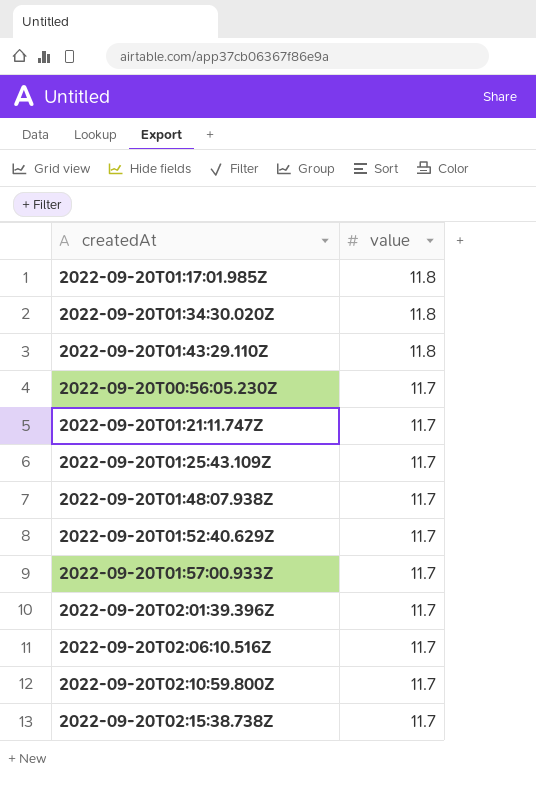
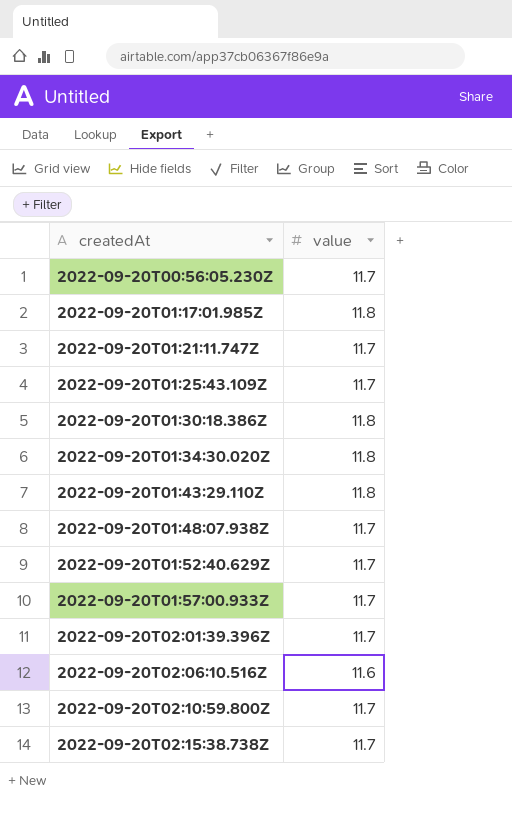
row order: value descending -> createdAt ascending
row 2022-09-20T01:30:18.386Z: none -> 11.8
2022-09-20T02:06:10.516Z | value: 11.7 -> 11.6

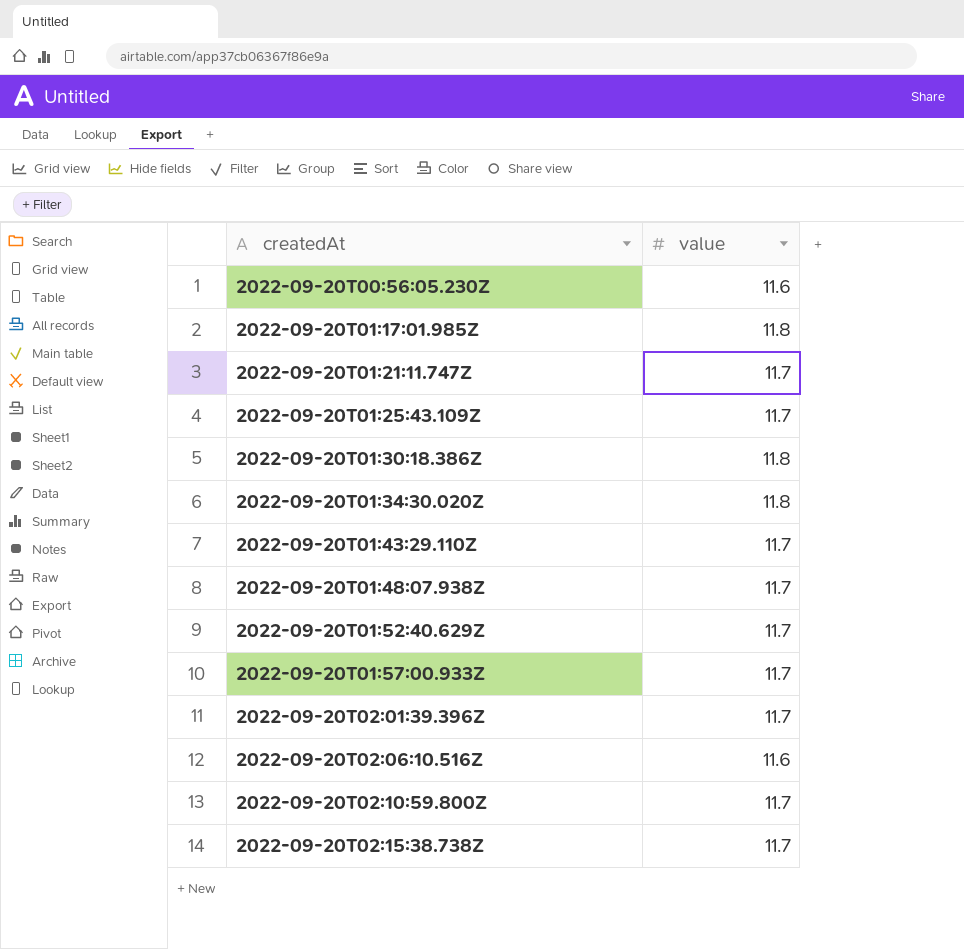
2022-09-20T00:56:05.230Z | value: 11.7 -> 11.6
2022-09-20T01:43:29.110Z | value: 11.8 -> 11.7

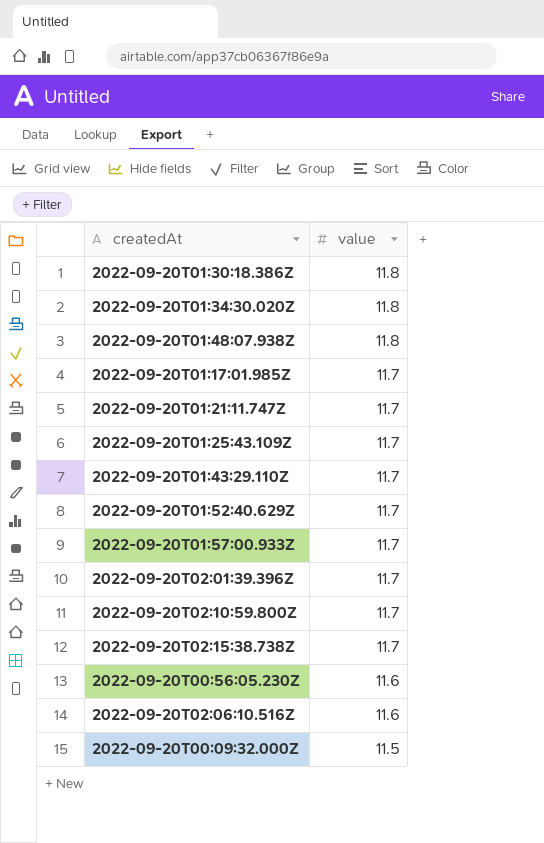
row order: createdAt ascending -> value descending
2022-09-20T01:48:07.938Z | value: 11.7 -> 11.8
2022-09-20T01:17:01.985Z | value: 11.8 -> 11.7
row 2022-09-20T00:09:32.000Z: none -> 11.5

